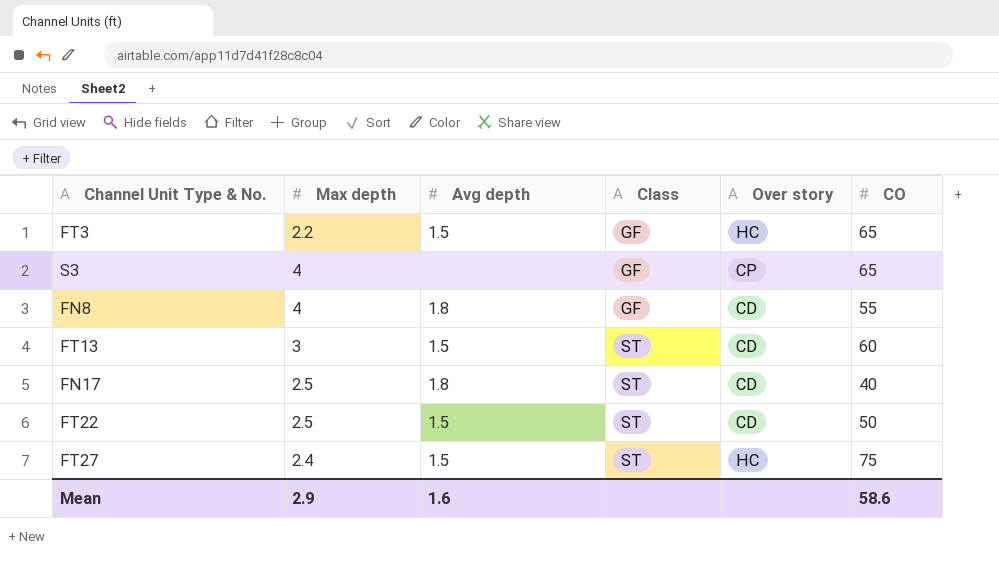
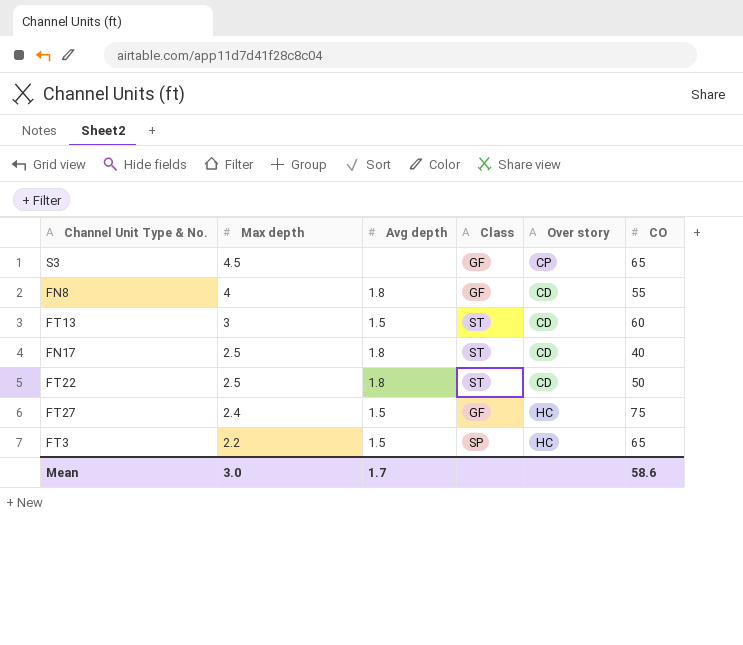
row order: Class ascending -> Max depth descending
S3 | Max depth: 4 -> 4.5
FT22 | Avg depth: 1.5 -> 1.8
FT27 | Class: ST -> GF
FT3 | Class: GF -> SP
Mean | Max depth: 2.9 -> 3.0
Mean | Avg depth: 1.6 -> 1.7

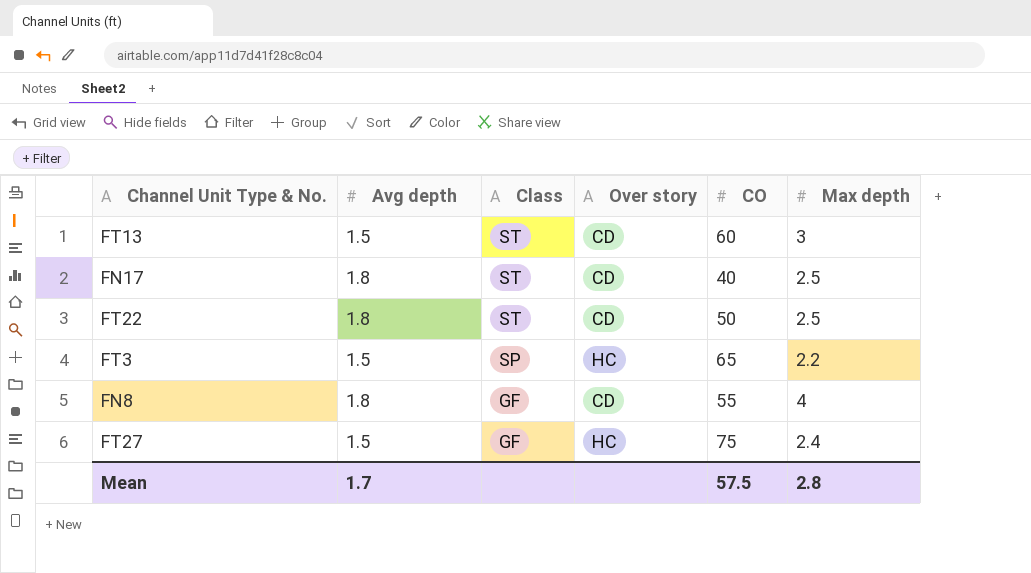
row order: Max depth descending -> Class descending
column Max depth | position: 2 -> 6
row S3: 4.5 | none | GF | CP | 65 -> none
Mean | CO: 58.6 -> 57.5
Mean | Max depth: 3.0 -> 2.8

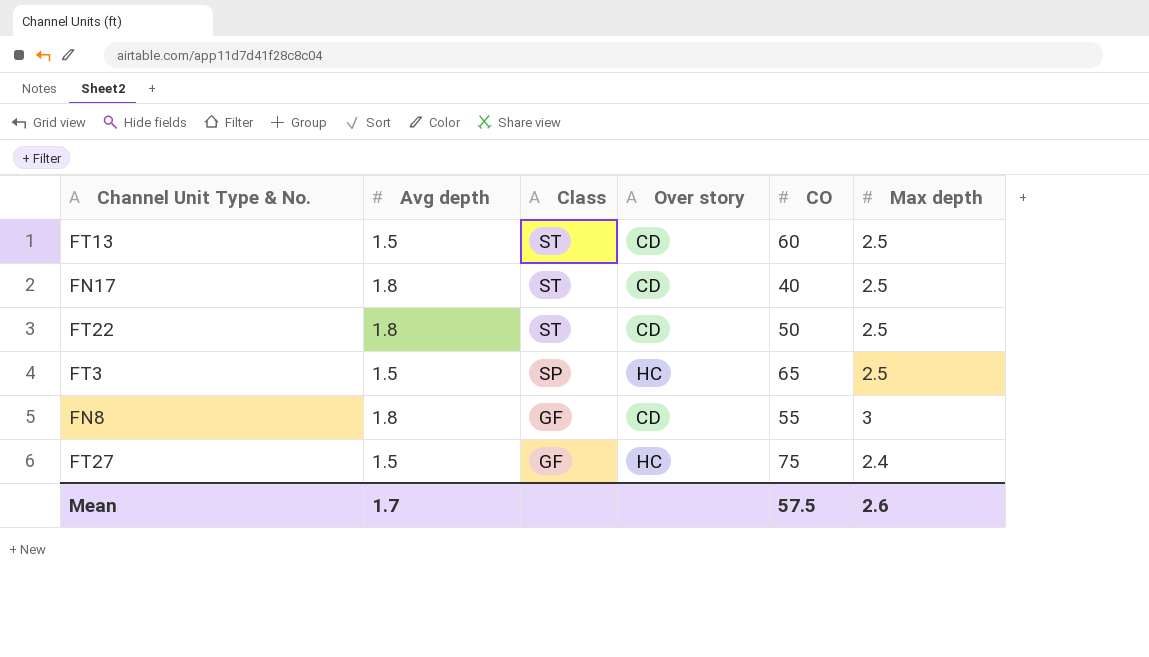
FT13 | Max depth: 3 -> 2.5
FT3 | Max depth: 2.2 -> 2.5
FN8 | Max depth: 4 -> 3
Mean | Max depth: 2.8 -> 2.6

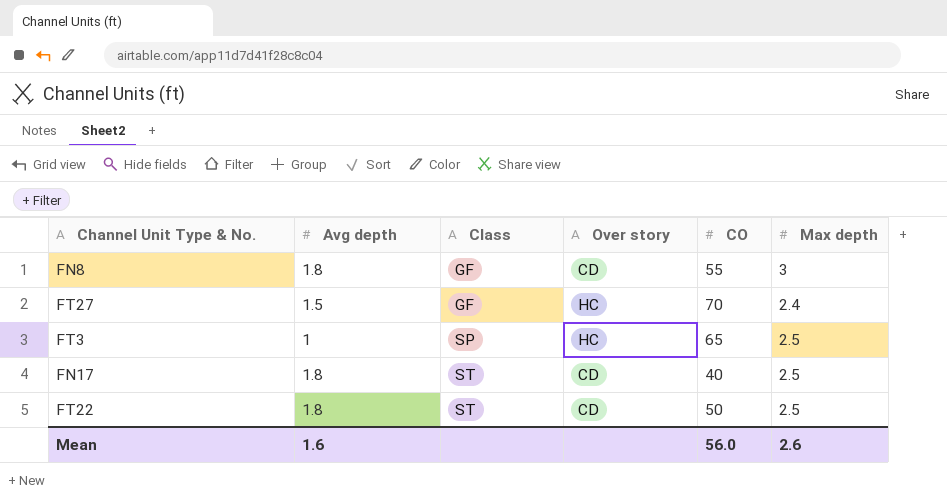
row order: Class descending -> Class ascending
row FT13: 1.5 | ST | CD | 60 | 2.5 -> none
FT27 | CO: 75 -> 70
FT3 | Avg depth: 1.5 -> 1
Mean | Avg depth: 1.7 -> 1.6
Mean | CO: 57.5 -> 56.0

